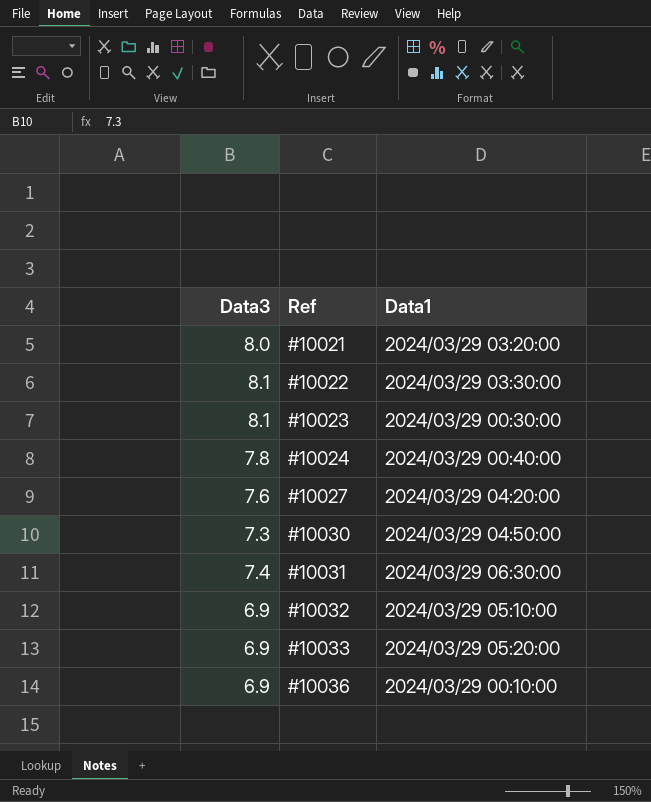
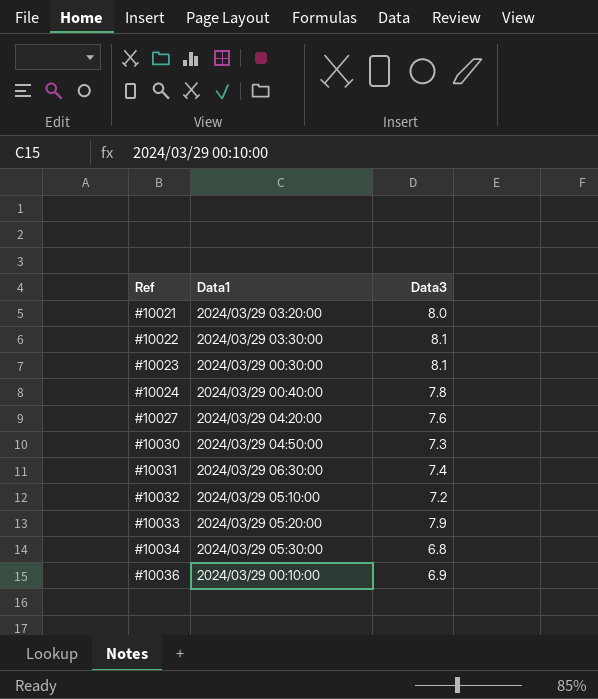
column Data3 | position: 1 -> 3
#10032 | Data3: 6.9 -> 7.2
#10033 | Data3: 6.9 -> 7.9
row #10034: none -> 2024/03/29 05:30:00 | 6.8

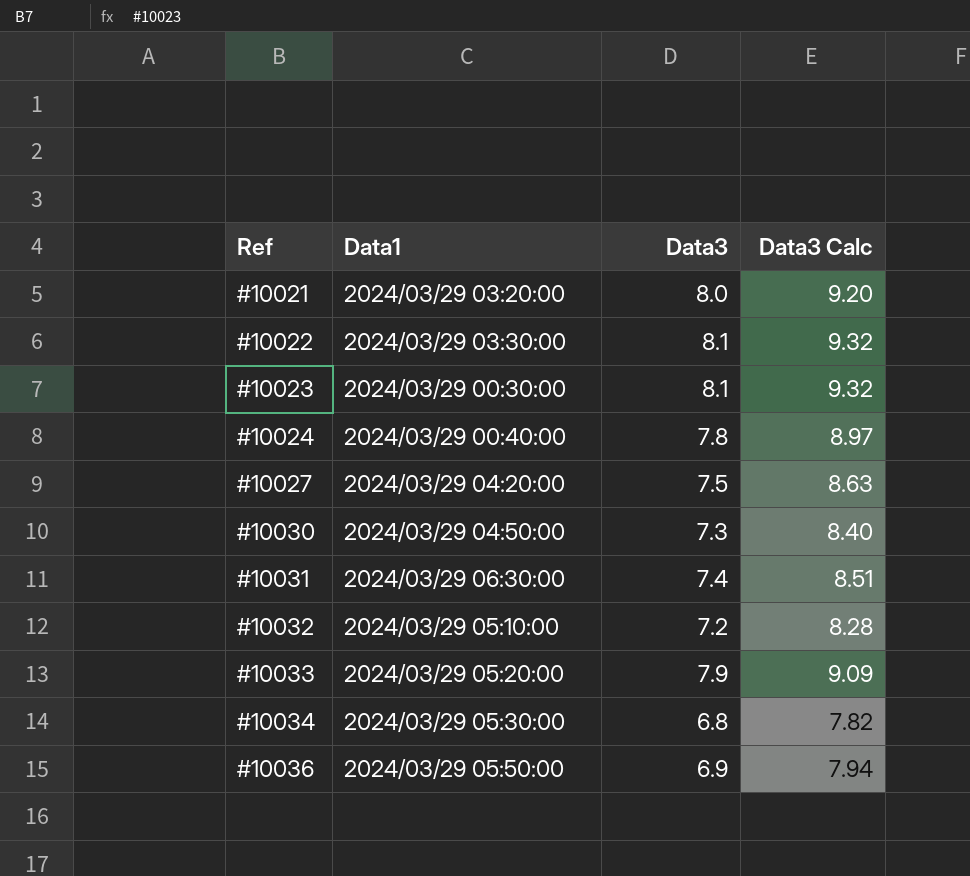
column Data3 Calc | formula: none -> [Data3] * 1.15
#10027 | Data3: 7.6 -> 7.5
#10036 | Data1: 2024/03/29 00:10:00 -> 2024/03/29 05:50:00

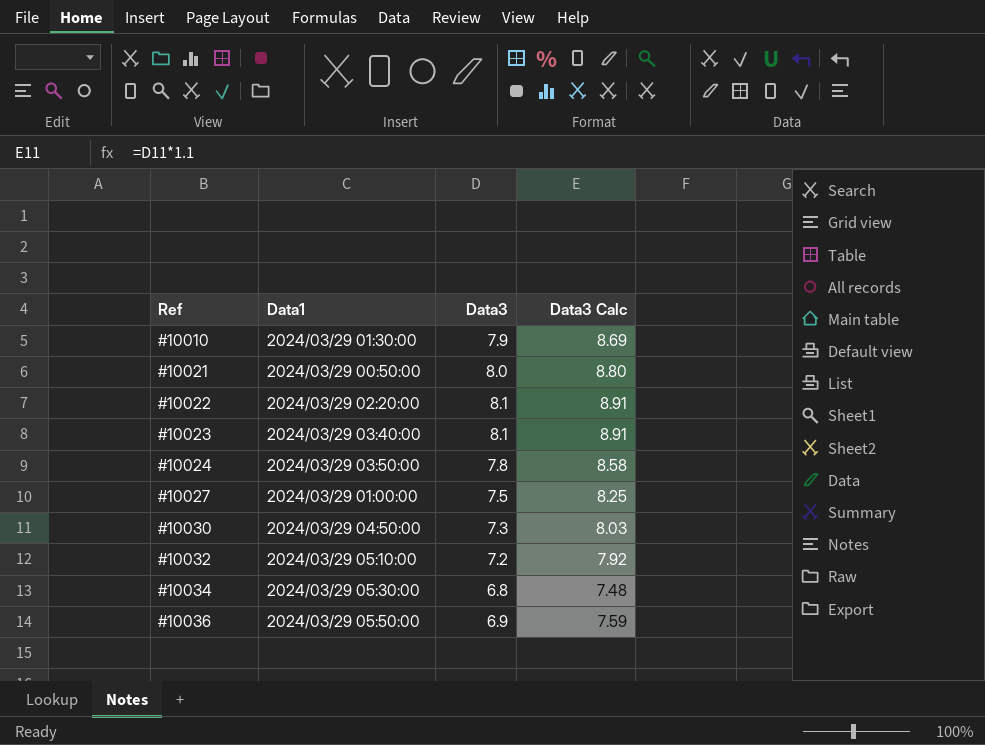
column Data3 Calc | formula: [Data3] * 1.15 -> [Data3] * 1.1
row #10031: 2024/03/29 06:30:00 | 7.4 | 8.51 -> none
row #10033: 2024/03/29 05:20:00 | 7.9 | 9.09 -> none
row #10010: none -> 2024/03/29 01:30:00 | 7.9 | 8.69
#10021 | Data1: 2024/03/29 03:20:00 -> 2024/03/29 00:50:00
#10022 | Data1: 2024/03/29 03:30:00 -> 2024/03/29 02:20:00
#10023 | Data1: 2024/03/29 00:30:00 -> 2024/03/29 03:40:00
#10024 | Data1: 2024/03/29 00:40:00 -> 2024/03/29 03:50:00
#10027 | Data1: 2024/03/29 04:20:00 -> 2024/03/29 01:00:00

